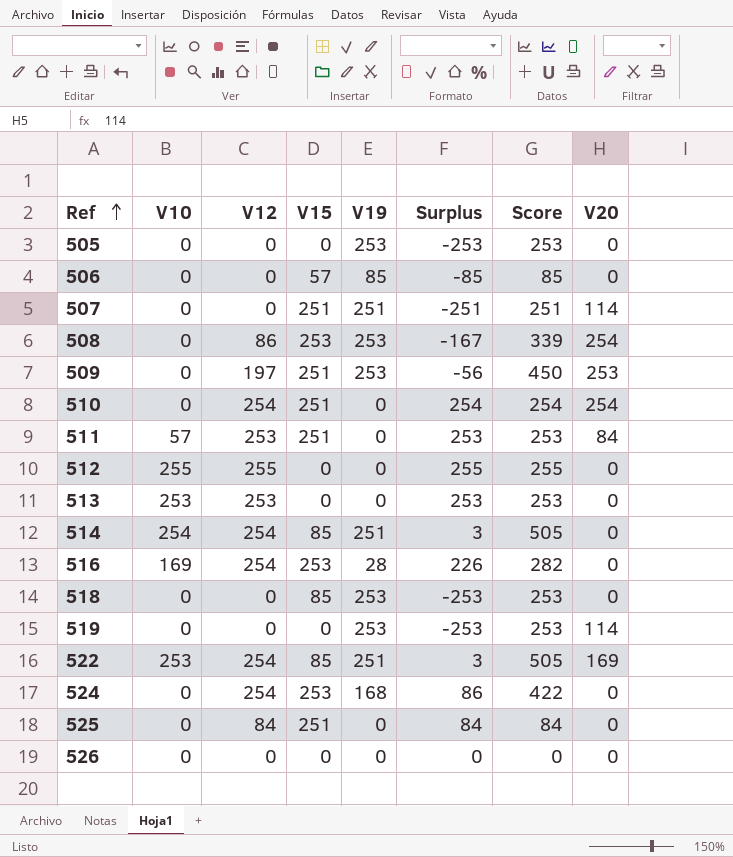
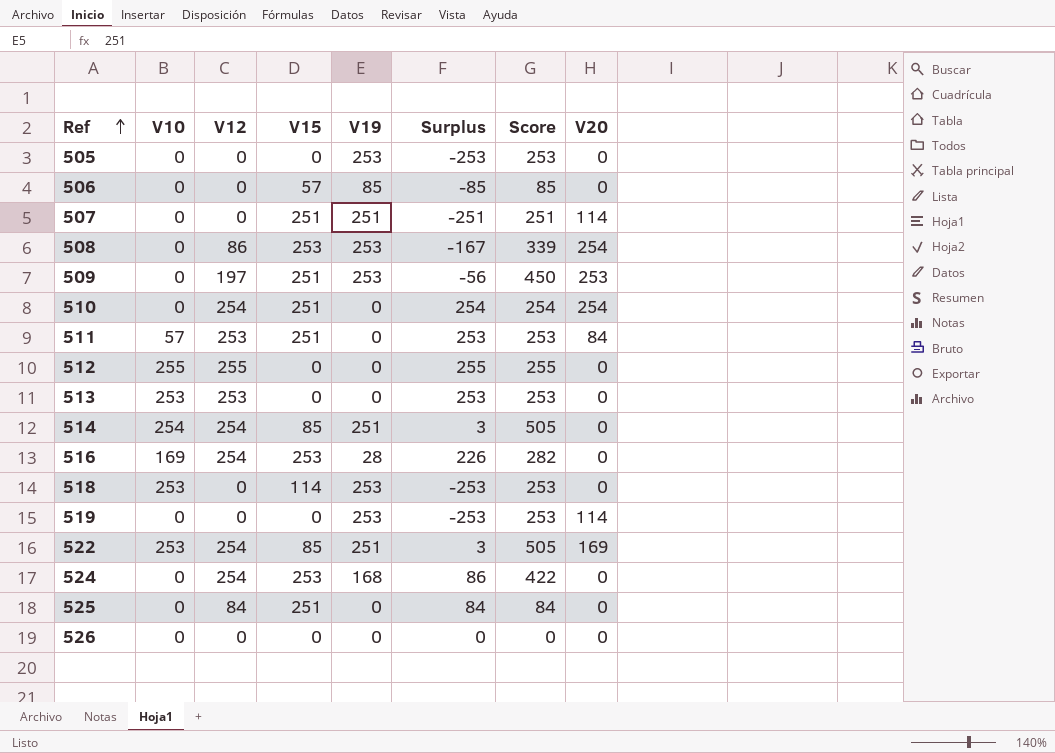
518 | V10: 0 -> 253
518 | V15: 85 -> 114

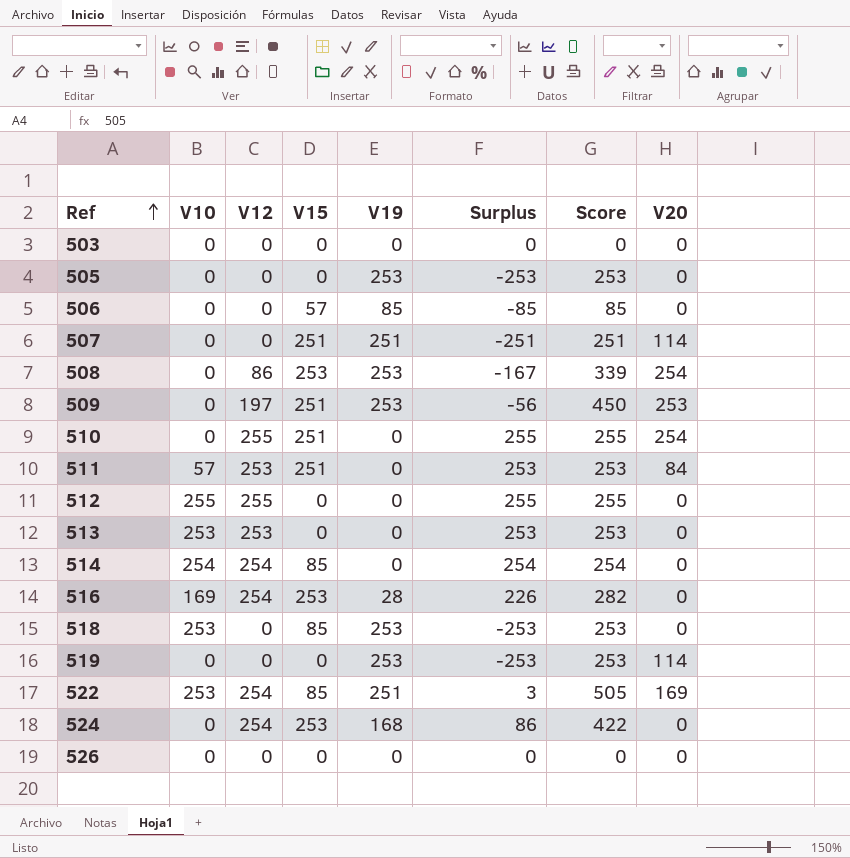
row 525: 0 | 84 | 251 | 0 | 84 | 84 | 0 -> none
row 503: none -> 0 | 0 | 0 | 0 | 0 | 0 | 0
510 | V12: 254 -> 255
510 | Surplus: 254 -> 255
510 | Score: 254 -> 255
514 | V19: 251 -> 0
514 | Surplus: 3 -> 254
514 | Score: 505 -> 254
518 | V15: 114 -> 85

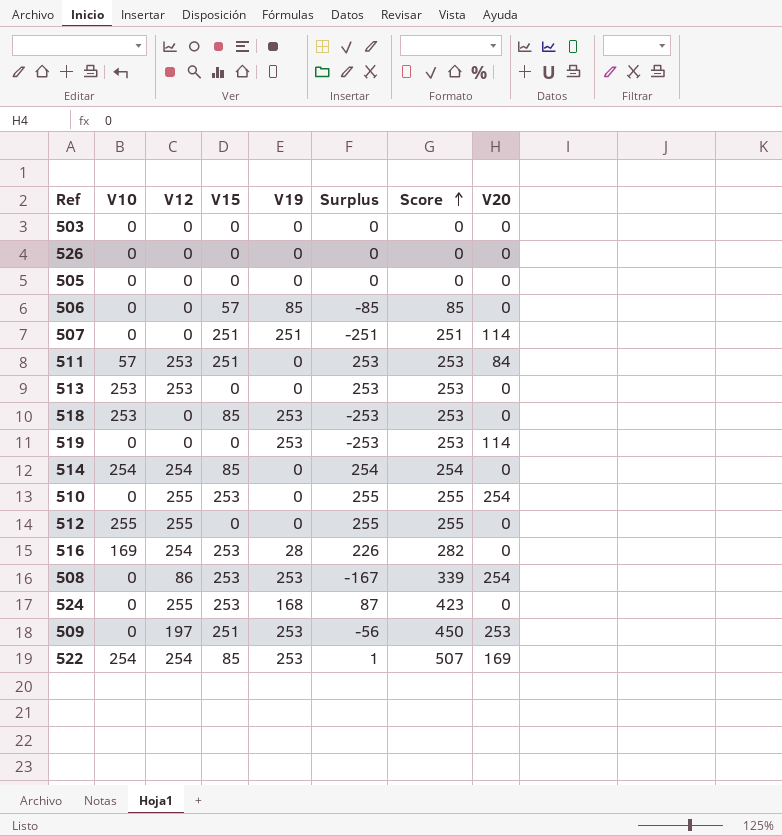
row order: Ref ascending -> Score ascending
505 | V19: 253 -> 0
505 | Surplus: -253 -> 0
505 | Score: 253 -> 0
510 | V15: 251 -> 253
524 | V12: 254 -> 255
524 | Surplus: 86 -> 87
524 | Score: 422 -> 423
522 | V10: 253 -> 254
522 | V19: 251 -> 253
522 | Surplus: 3 -> 1
522 | Score: 505 -> 507

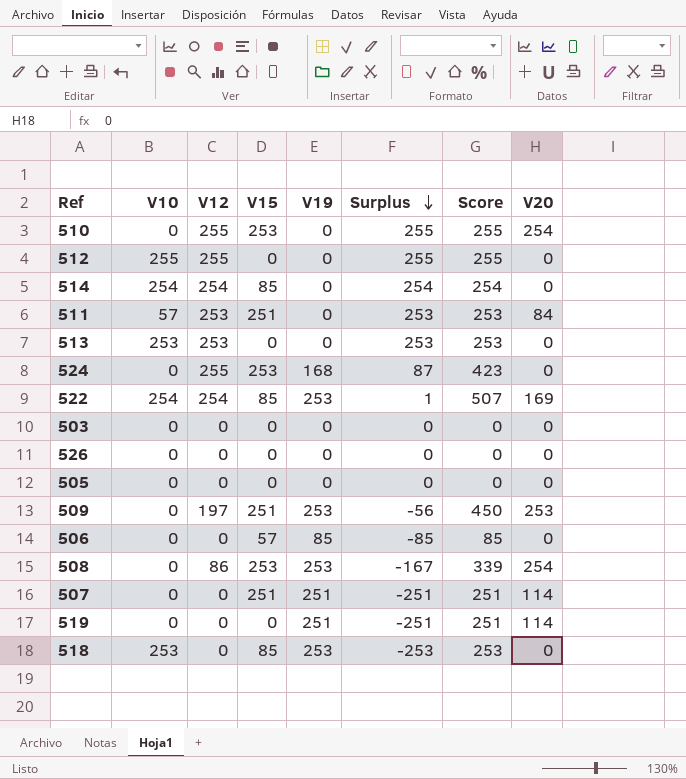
row order: Score ascending -> Surplus descending
row 516: 169 | 254 | 253 | 28 | 226 | 282 | 0 -> none
519 | V19: 253 -> 251
519 | Surplus: -253 -> -251
519 | Score: 253 -> 251

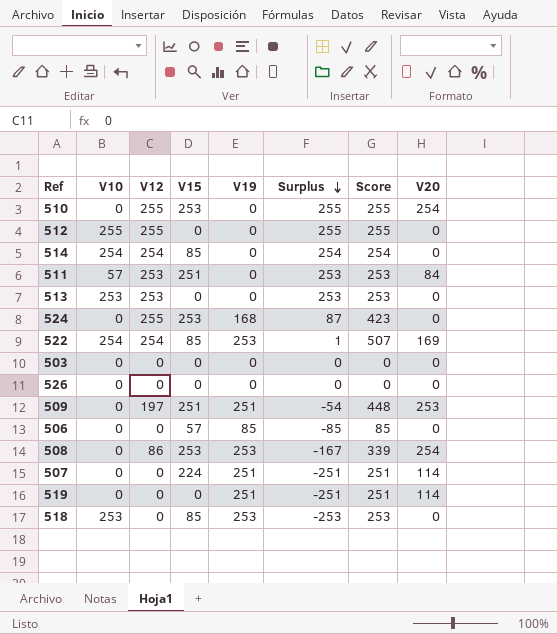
row 505: 0 | 0 | 0 | 0 | 0 | 0 | 0 -> none
509 | V19: 253 -> 251
509 | Surplus: -56 -> -54
509 | Score: 450 -> 448
507 | V15: 251 -> 224

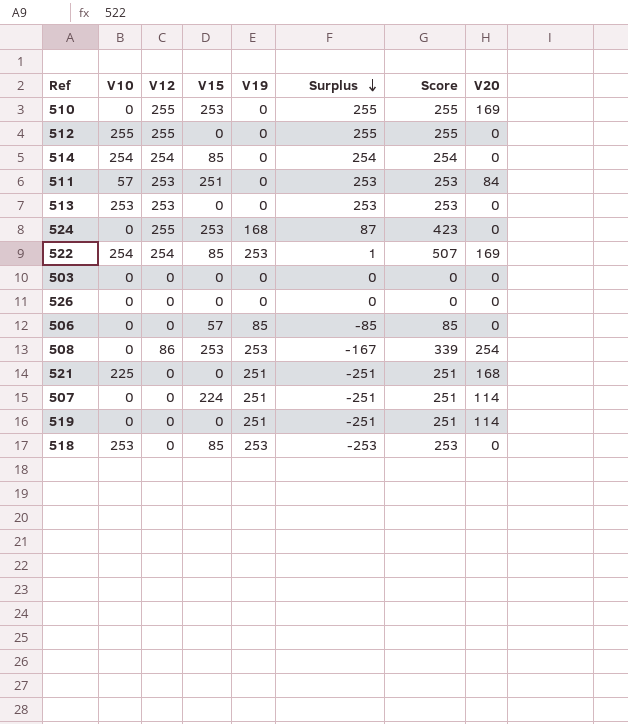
row 509: 0 | 197 | 251 | 251 | -54 | 448 | 253 -> none
510 | V20: 254 -> 169
row 521: none -> 225 | 0 | 0 | 251 | -251 | 251 | 168

